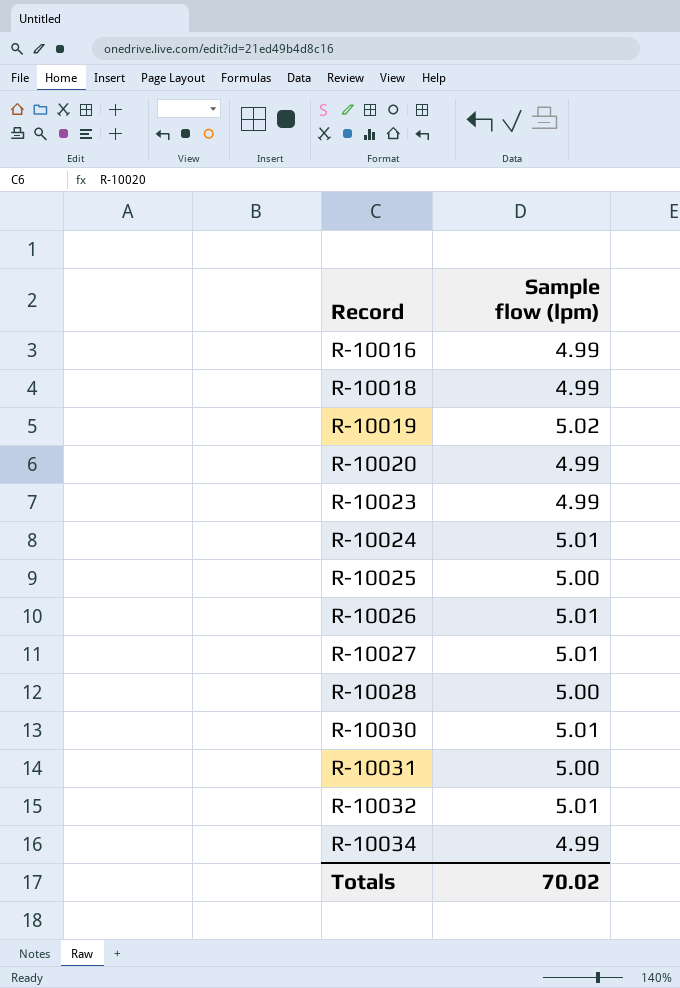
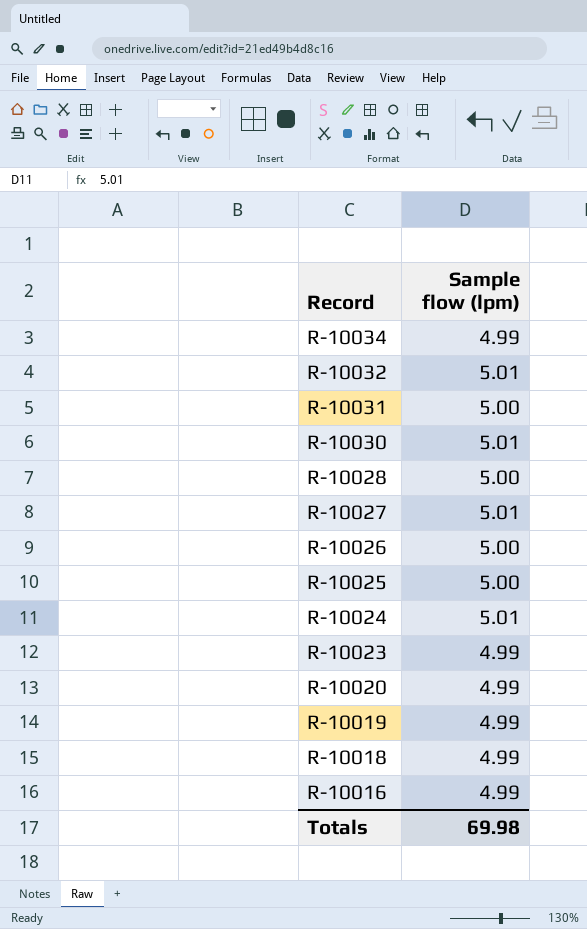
row order: Record ascending -> Record descending
R-10026 | Sample flow (lpm): 5.01 -> 5.00
R-10019 | Sample flow (lpm): 5.02 -> 4.99
Totals | Sample flow (lpm): 70.02 -> 69.98

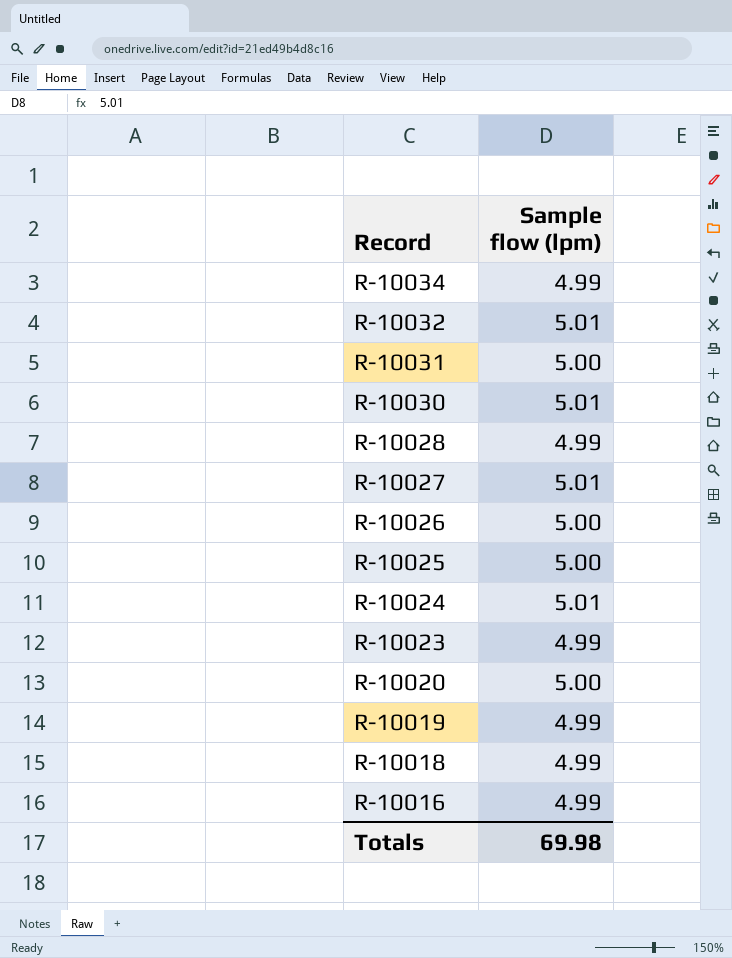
R-10028 | Sample flow (lpm): 5.00 -> 4.99
R-10020 | Sample flow (lpm): 4.99 -> 5.00

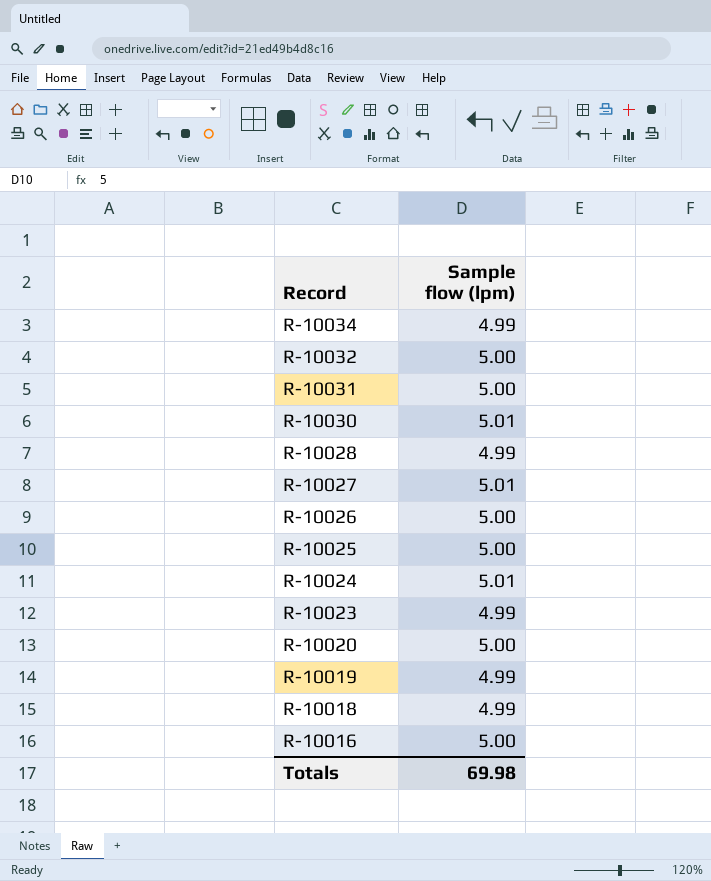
R-10032 | Sample flow (lpm): 5.01 -> 5.00
R-10016 | Sample flow (lpm): 4.99 -> 5.00

